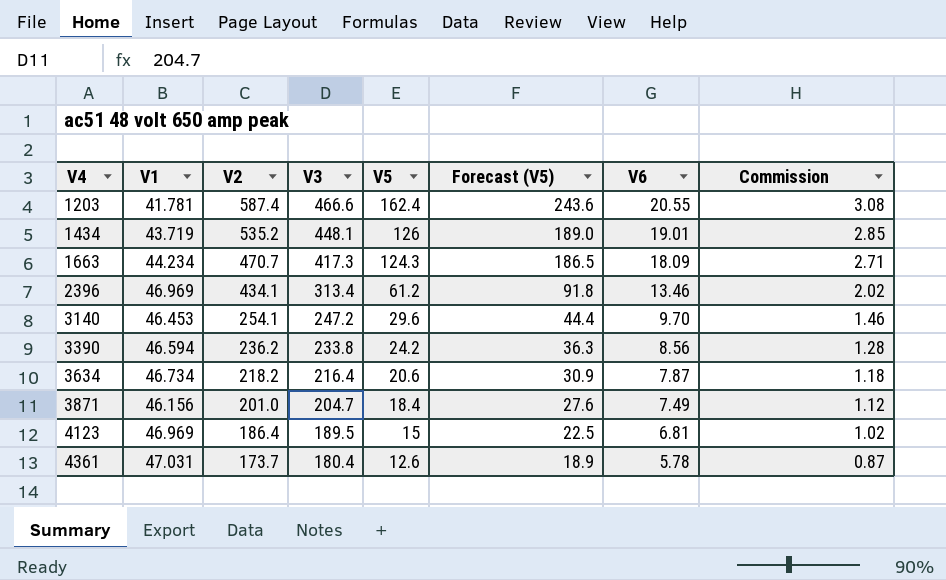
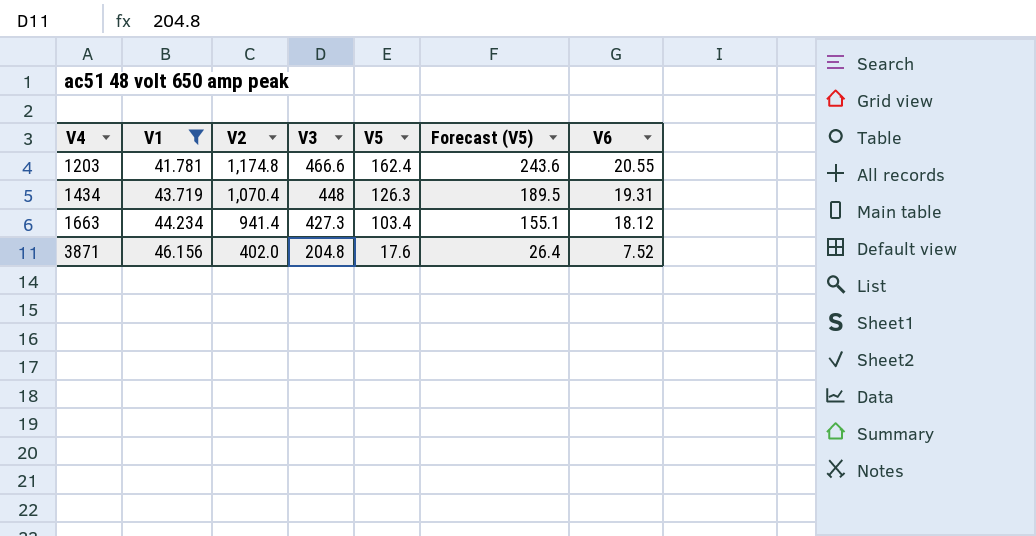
filter: none -> V1 <= 46.156
column Commission | formula: [V6] * 0.15 -> none
1203 | V2: 587.4 -> 1,174.8
1434 | V2: 535.2 -> 1,070.4
1434 | V3: 448.1 -> 448
1434 | V5: 126 -> 126.3
1434 | Forecast (V5): 189.0 -> 189.5
1434 | V6: 19.01 -> 19.31
1663 | V2: 470.7 -> 941.4
1663 | V3: 417.3 -> 427.3
1663 | V5: 124.3 -> 103.4
1663 | Forecast (V5): 186.5 -> 155.1
1663 | V6: 18.09 -> 18.12
3871 | V2: 201.0 -> 402.0
3871 | V3: 204.7 -> 204.8
3871 | V5: 18.4 -> 17.6
3871 | Forecast (V5): 27.6 -> 26.4
3871 | V6: 7.49 -> 7.52

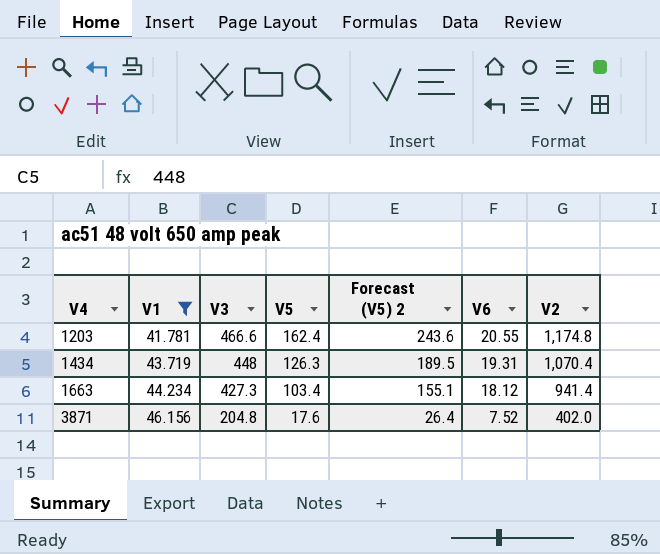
column name: Forecast (V5) -> Forecast (V5) 2
column V2 | position: 3 -> 7

